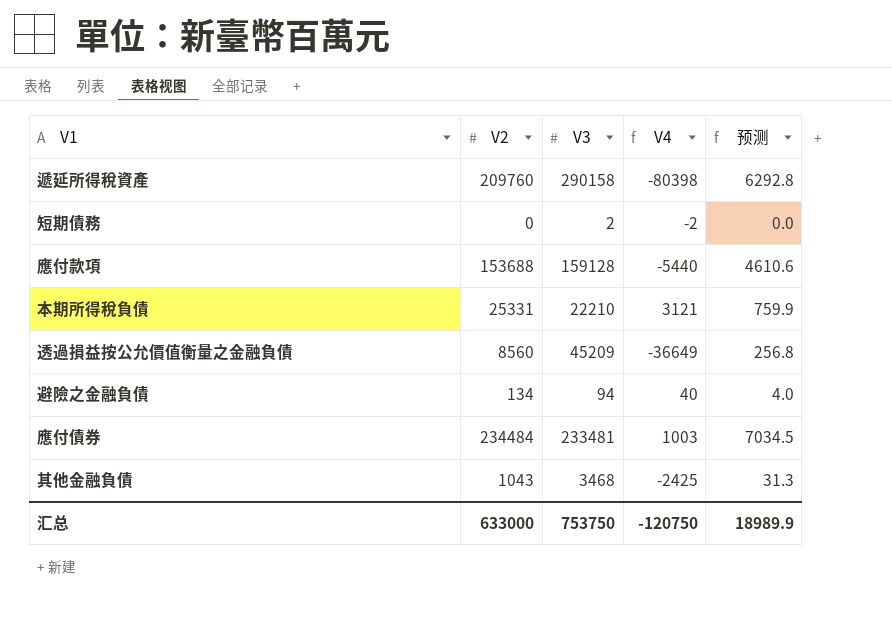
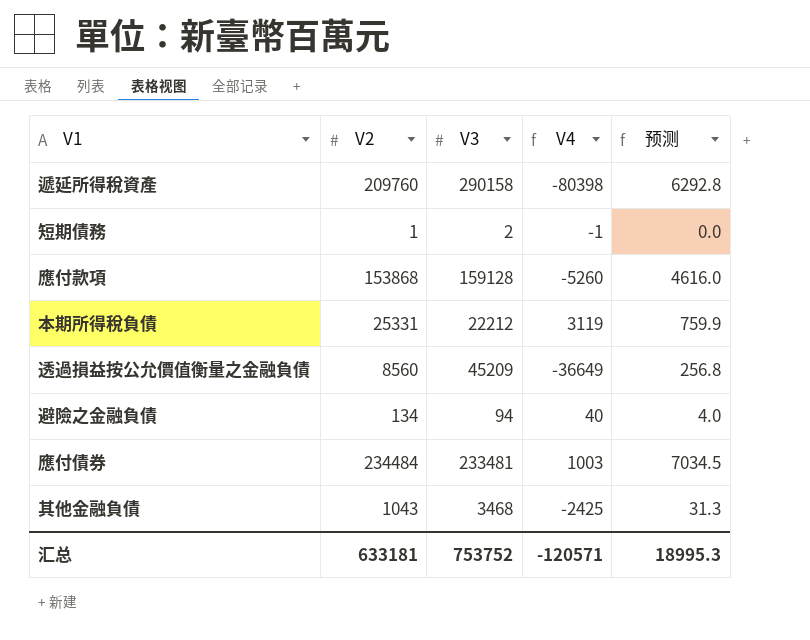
短期債務 | V2: 0 -> 1
短期債務 | V4: -2 -> -1
應付款項 | V2: 153688 -> 153868
應付款項 | V4: -5440 -> -5260
應付款項 | 预测: 4610.6 -> 4616.0
本期所得稅負債 | V3: 22210 -> 22212
本期所得稅負債 | V4: 3121 -> 3119
汇总 | V2: 633000 -> 633181
汇总 | V3: 753750 -> 753752
汇总 | V4: -120750 -> -120571
汇总 | 预测: 18989.9 -> 18995.3

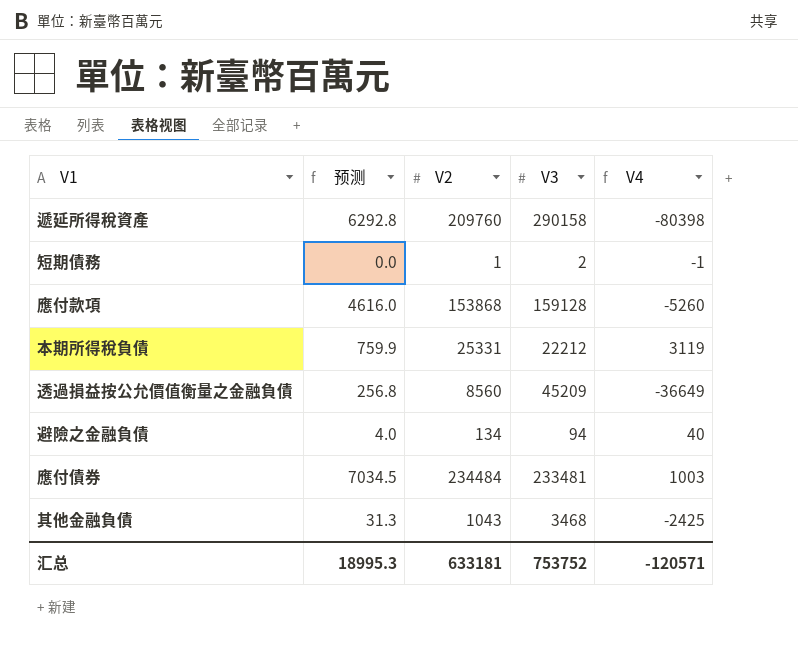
column 预测 | position: 5 -> 2

